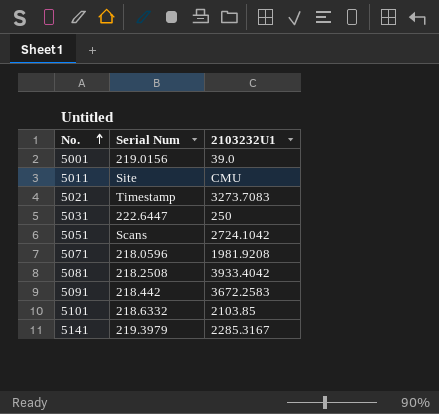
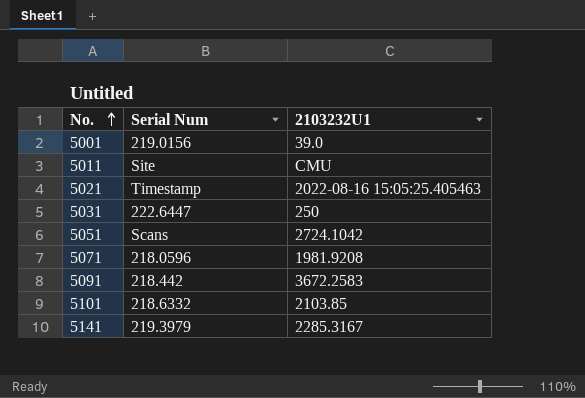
row 5081: 218.2508 | 3933.4042 -> none
5021 | 2103232U1: 3273.7083 -> 2022-08-16 15:05:25.405463

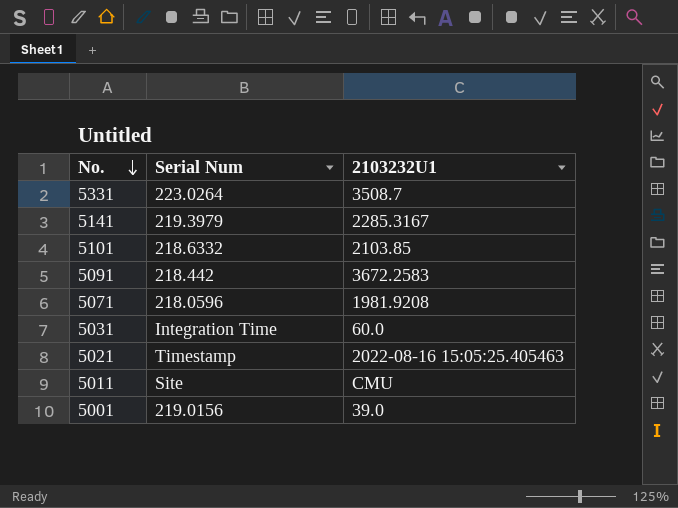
row order: No. ascending -> No. descending
row 5051: Scans | 2724.1042 -> none
row 5331: none -> 223.0264 | 3508.7
5031 | Serial Num: 222.6447 -> Integration Time
5031 | 2103232U1: 250 -> 60.0

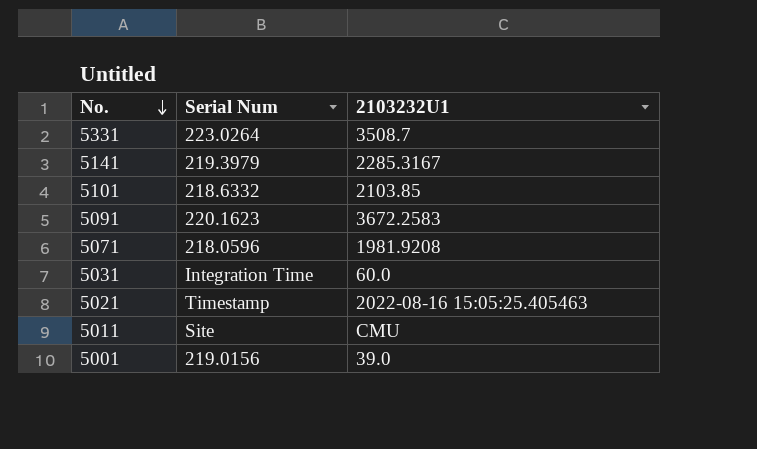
5091 | Serial Num: 218.442 -> 220.1623

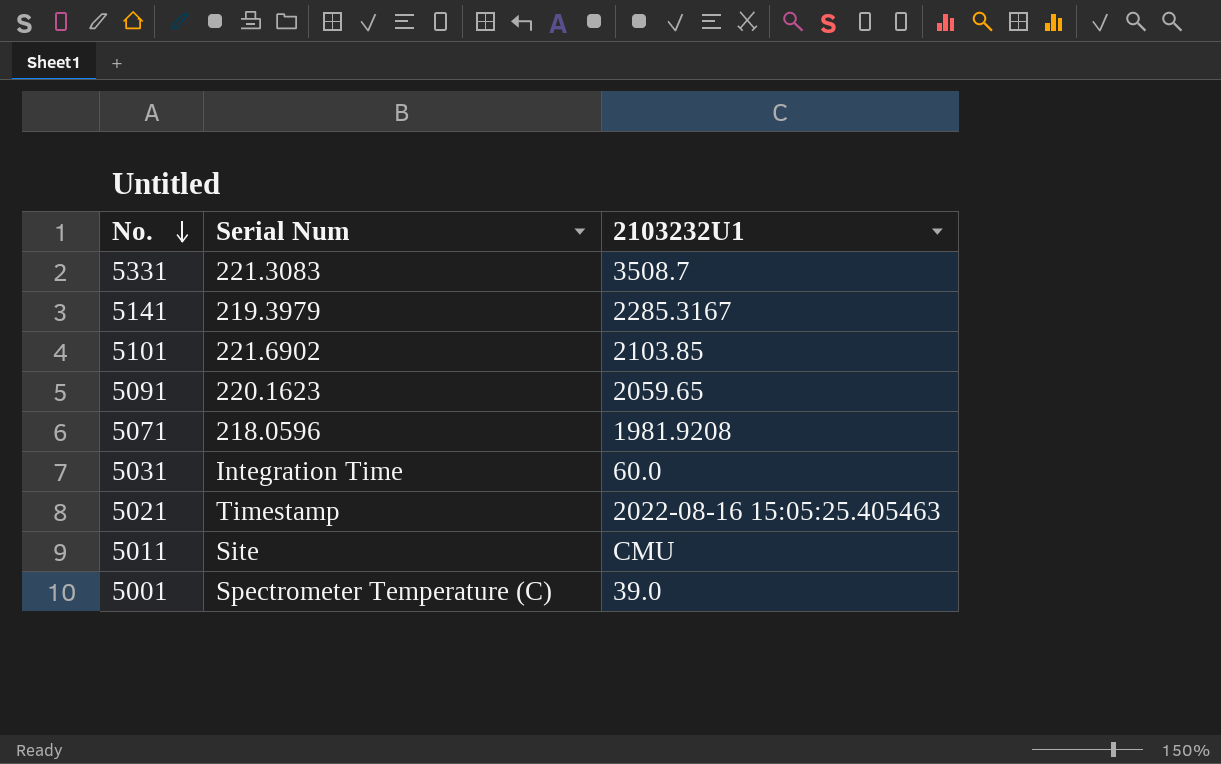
5331 | Serial Num: 223.0264 -> 221.3083
5101 | Serial Num: 218.6332 -> 221.6902
5091 | 2103232U1: 3672.2583 -> 2059.65
5001 | Serial Num: 219.0156 -> Spectrometer Temperature (C)

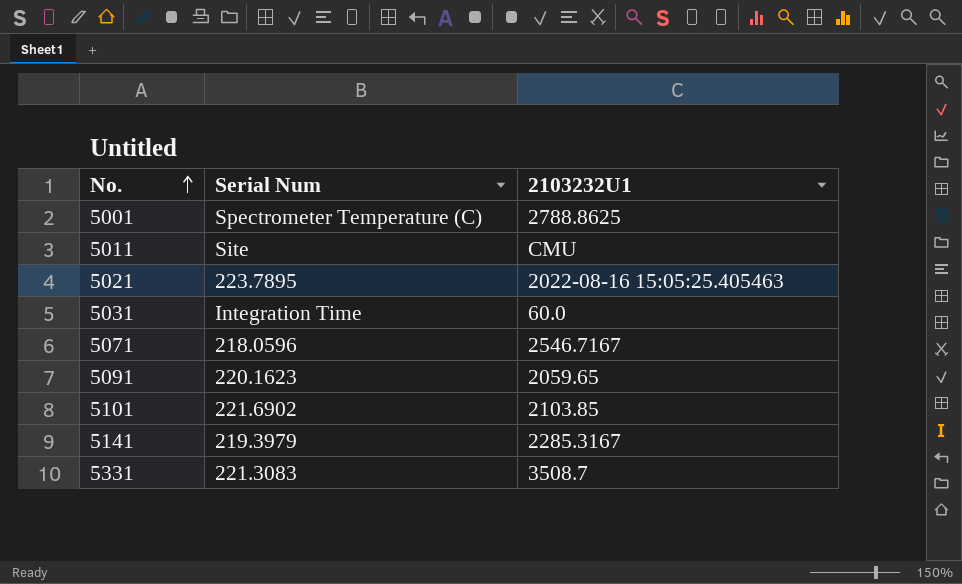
row order: No. descending -> No. ascending
5001 | 2103232U1: 39.0 -> 2788.8625
5021 | Serial Num: Timestamp -> 223.7895
5071 | 2103232U1: 1981.9208 -> 2546.7167

